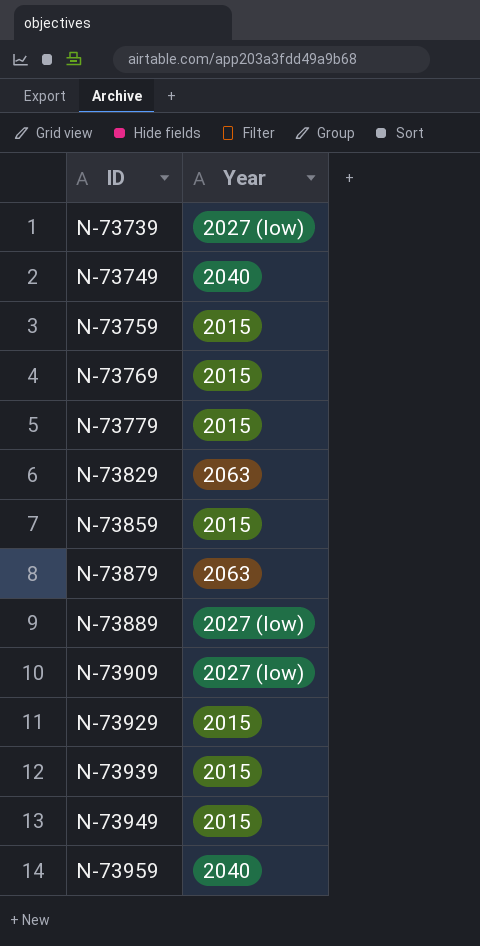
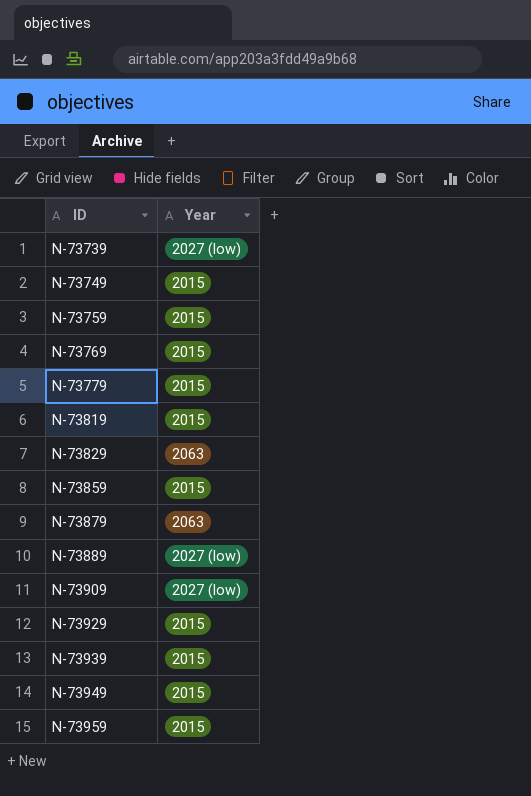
N-73749 | Year: 2040 -> 2015
row N-73819: none -> 2015
N-73959 | Year: 2040 -> 2015

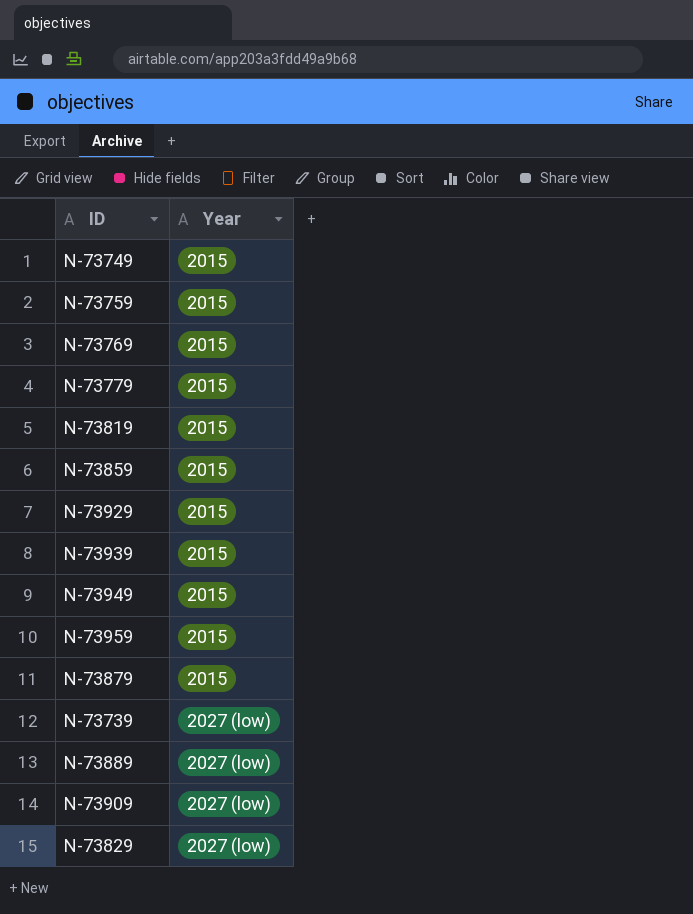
row order: ID ascending -> Year ascending
N-73879 | Year: 2063 -> 2015
N-73829 | Year: 2063 -> 2027 (low)

